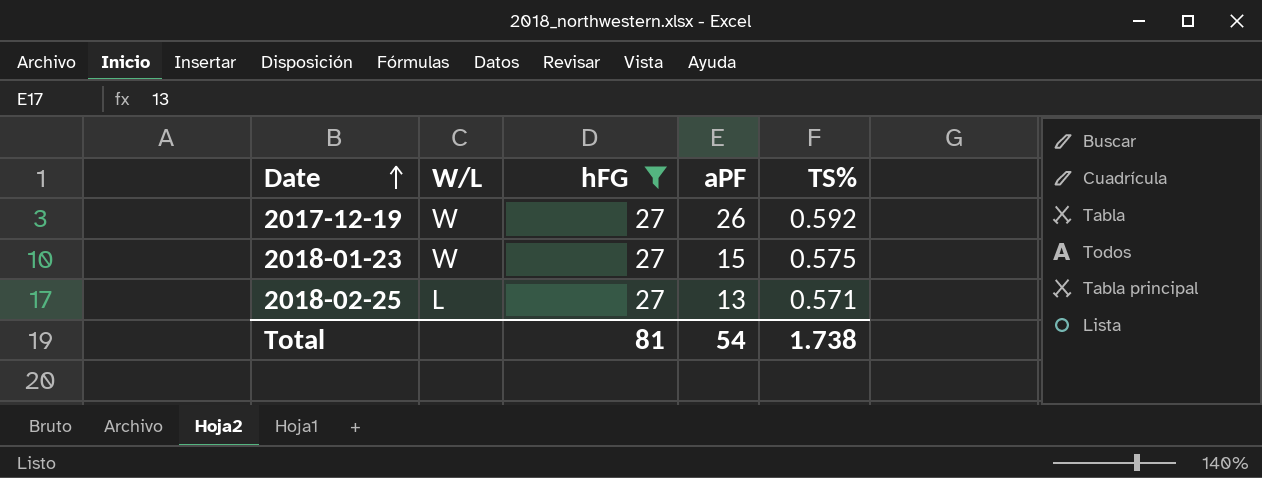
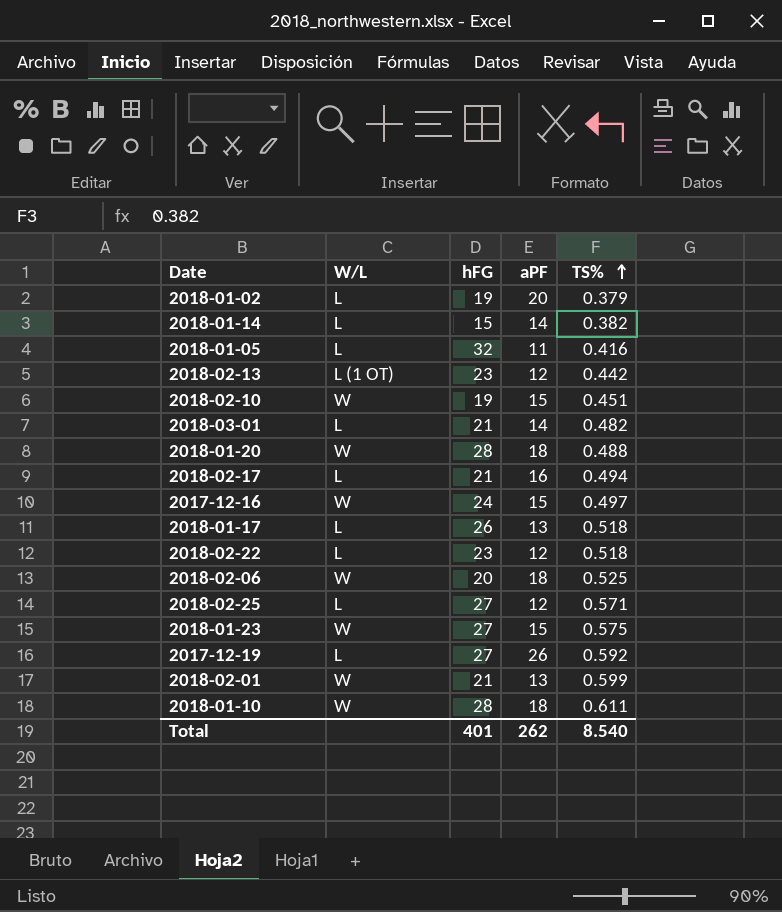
filter: hFG = 27 -> none
row order: Date ascending -> TS% ascending
2018-02-25 | aPF: 13 -> 12
2017-12-19 | W/L: W -> L
Total | hFG: 81 -> 401
Total | aPF: 54 -> 262
Total | TS%: 1.738 -> 8.540

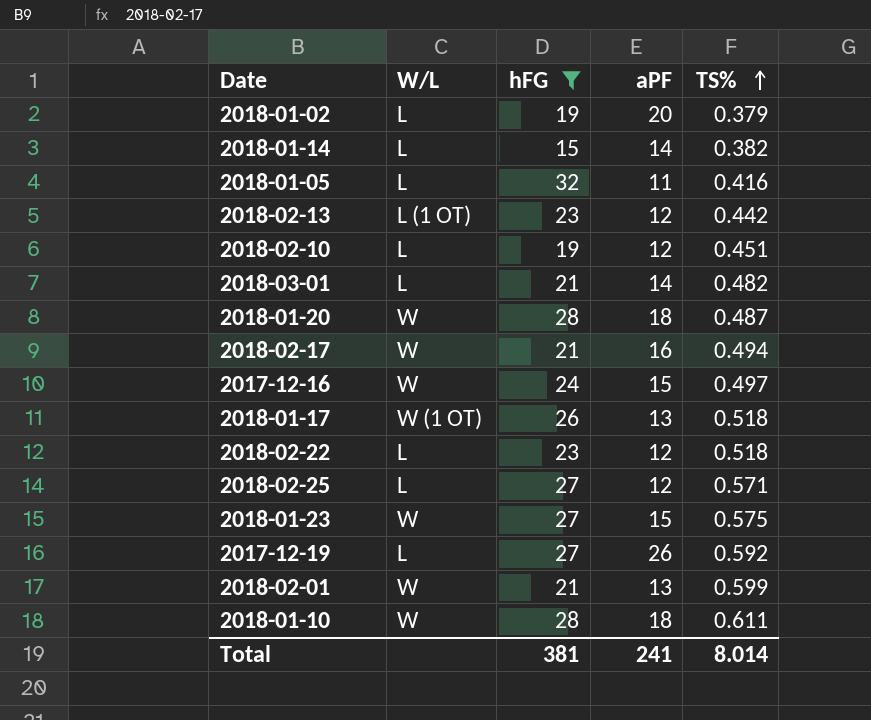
filter: none -> hFG != 20
2018-02-10 | W/L: W -> L
2018-02-10 | aPF: 15 -> 12
2018-01-20 | TS%: 0.488 -> 0.487
2018-02-17 | W/L: L -> W
2018-01-17 | W/L: L -> W (1 OT)
Total | hFG: 401 -> 381
Total | aPF: 262 -> 241
Total | TS%: 8.540 -> 8.014

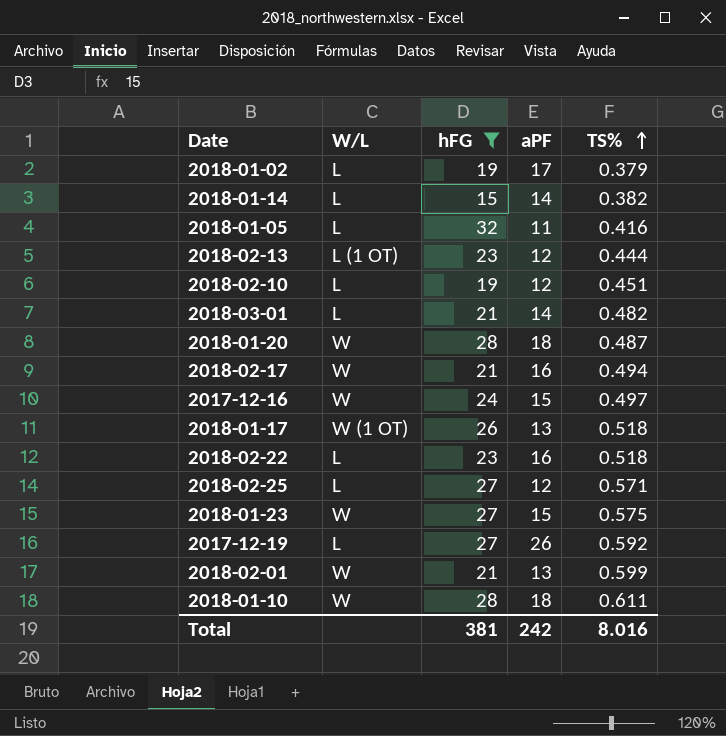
2018-01-02 | aPF: 20 -> 17
2018-02-13 | TS%: 0.442 -> 0.444
2018-02-22 | aPF: 12 -> 16
Total | aPF: 241 -> 242
Total | TS%: 8.014 -> 8.016

